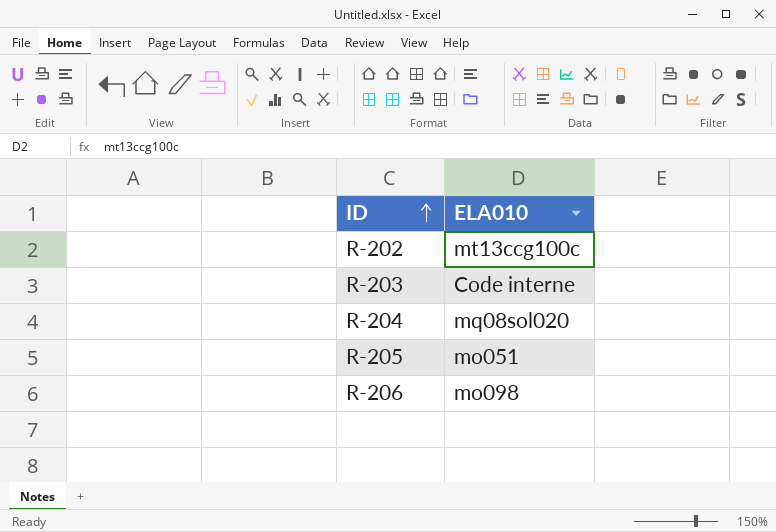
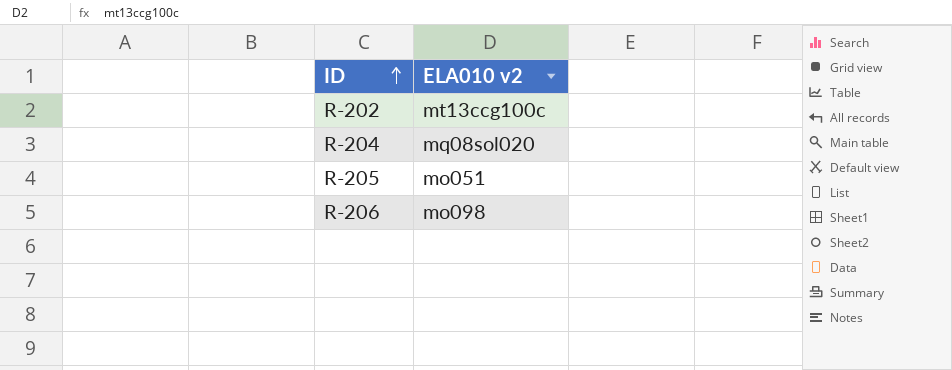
column name: ELA010 -> ELA010 v2
row R-203: Code interne -> none

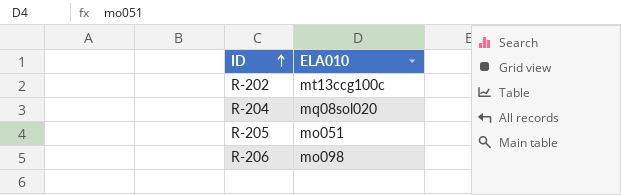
column name: ELA010 v2 -> ELA010

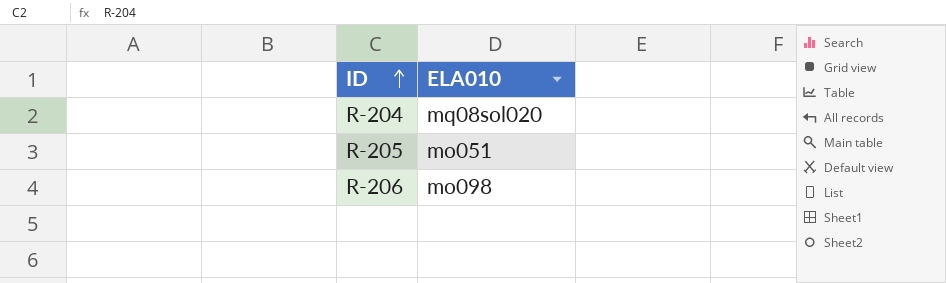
row R-202: mt13ccg100c -> none

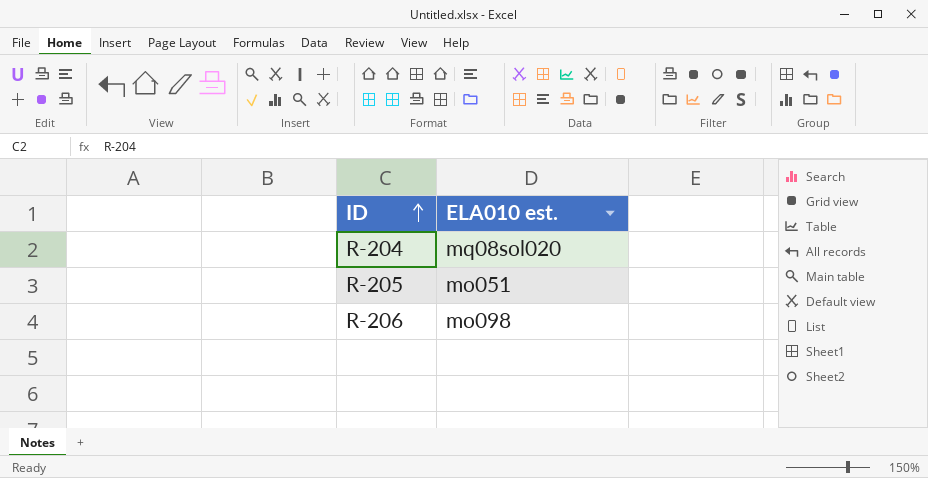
column name: ELA010 -> ELA010 est.

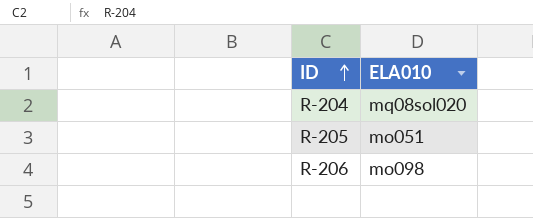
column name: ELA010 est. -> ELA010

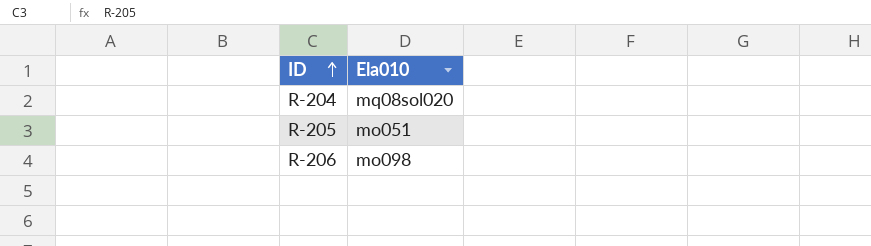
column name: ELA010 -> Ela010

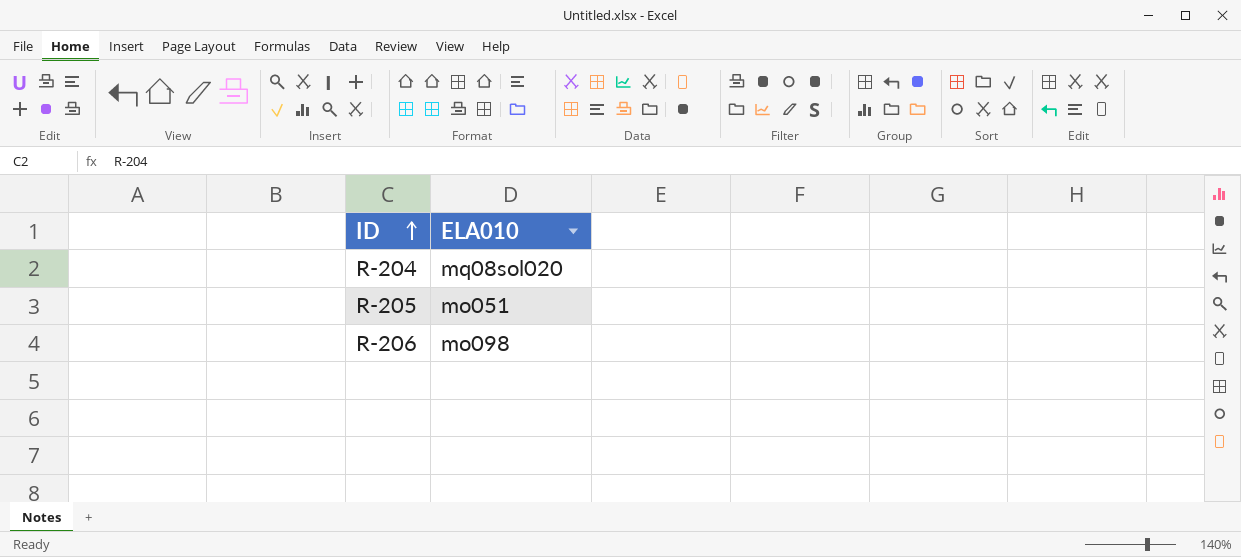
column name: Ela010 -> ELA010

